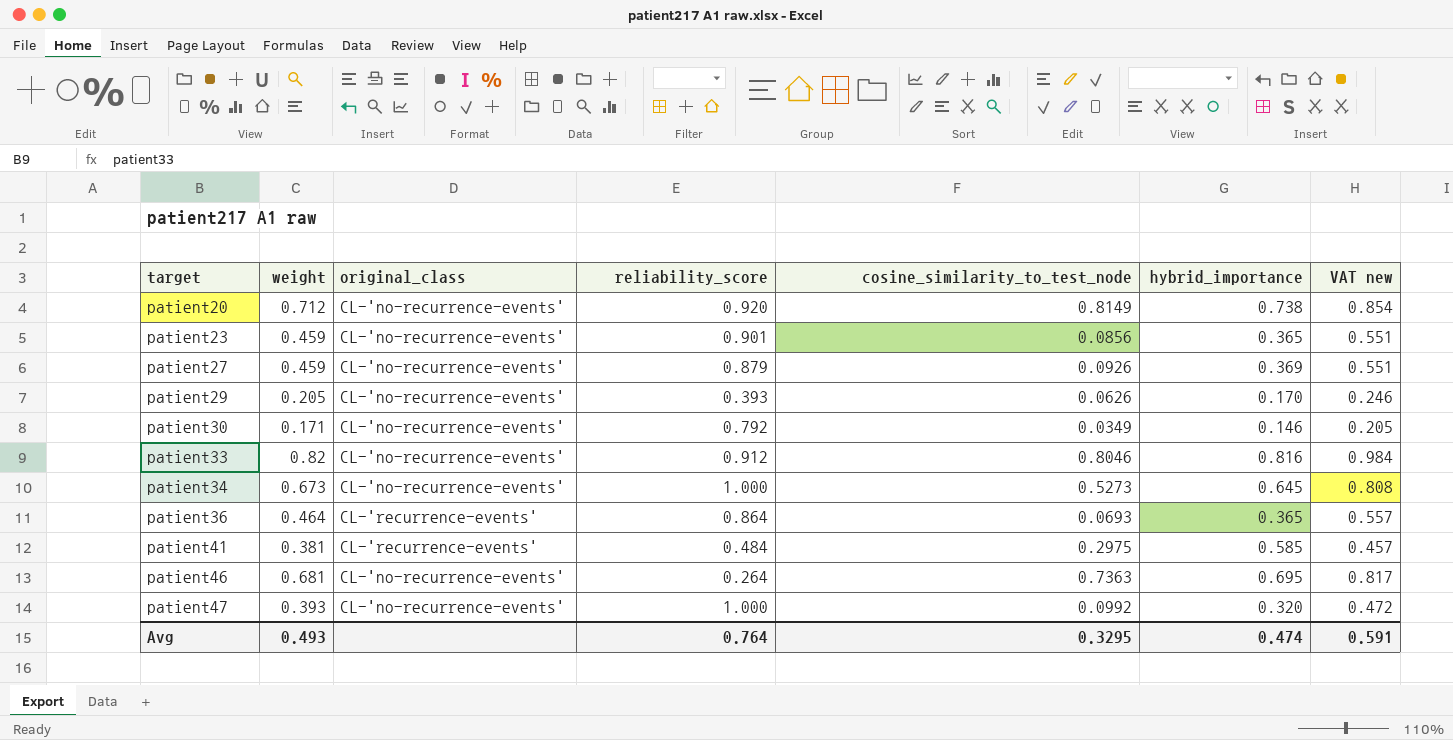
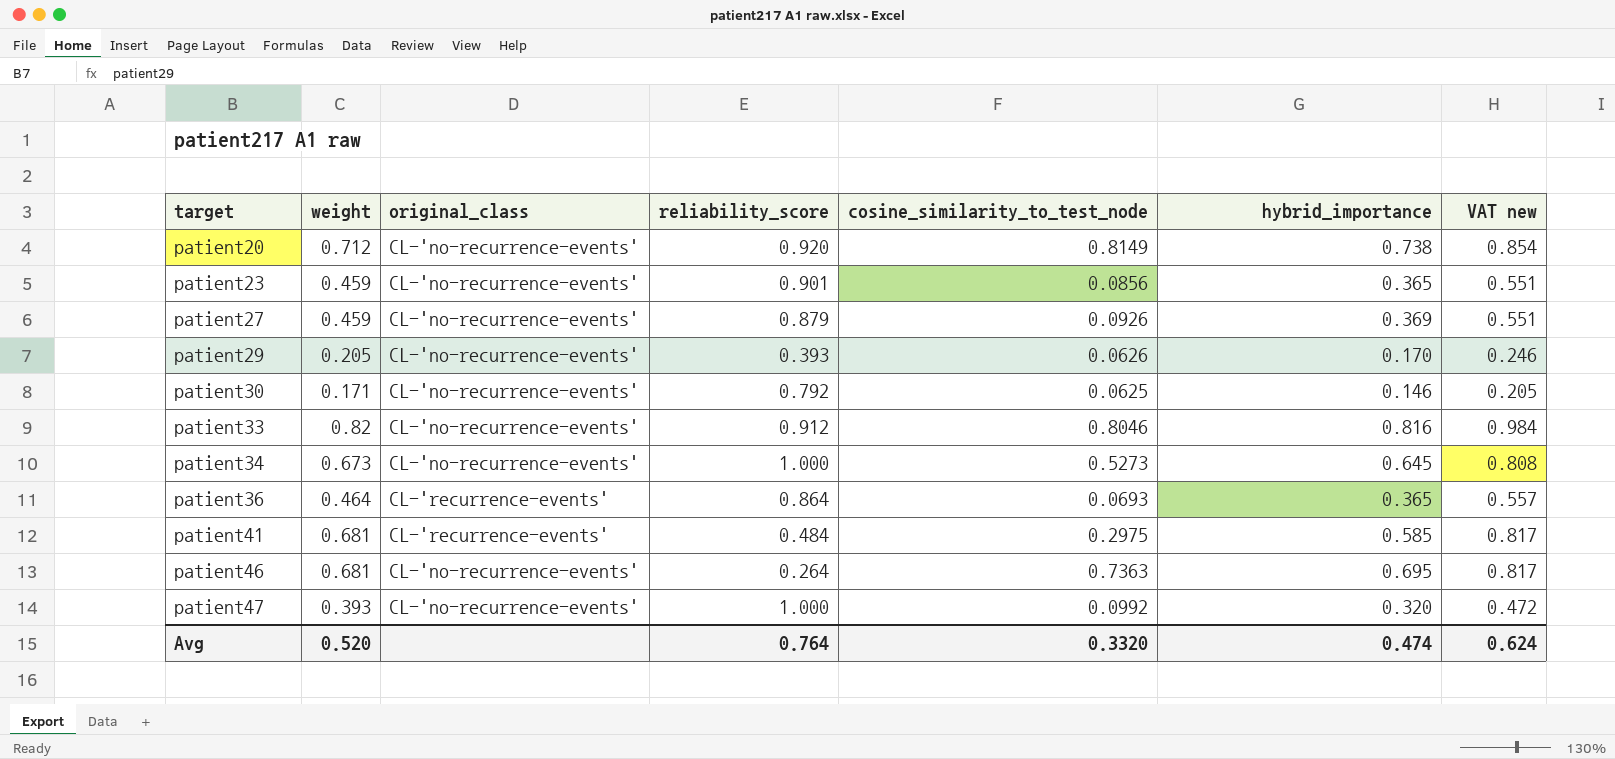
patient30 | cosine_similarity_to_test_node: 0.0349 -> 0.0625
patient41 | weight: 0.381 -> 0.681
patient41 | VAT new: 0.457 -> 0.817
Avg | weight: 0.493 -> 0.520
Avg | cosine_similarity_to_test_node: 0.3295 -> 0.3320
Avg | VAT new: 0.591 -> 0.624

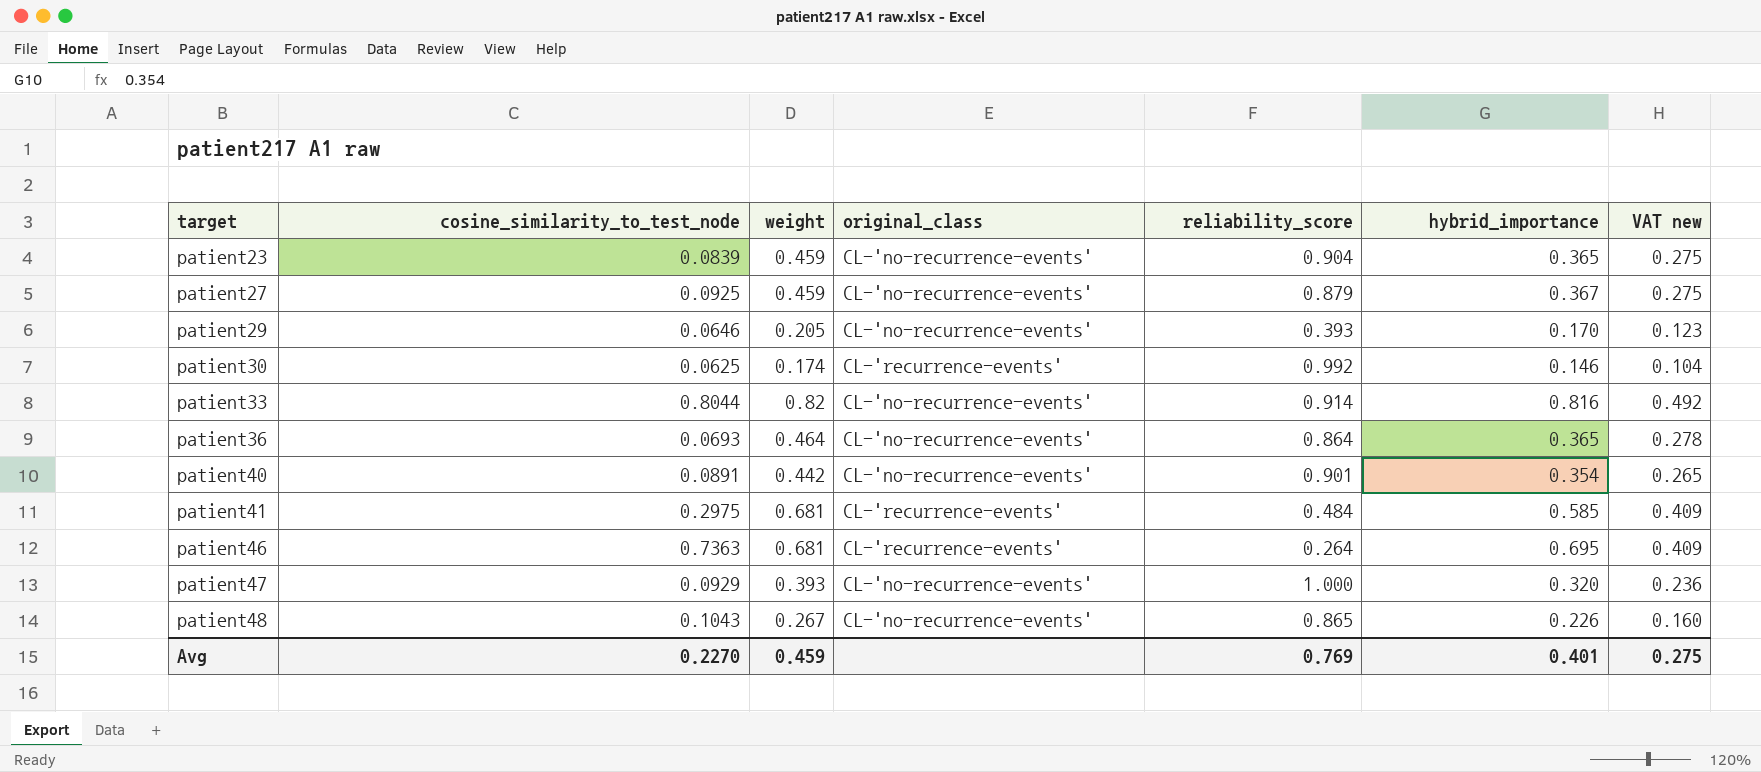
column cosine_similarity_to_test_node | position: 5 -> 2
column VAT new | formula: [weight] * 1.2 -> [weight] * 0.6
row patient20: 0.712 | CL-'no-recurrence-events' | 0.920 | 0.8149 | 0.738 | 0.854 -> none
row patient34: 0.673 | CL-'no-recurrence-events' | 1.000 | 0.5273 | 0.645 | 0.808 -> none
patient23 | cosine_similarity_to_test_node: 0.0856 -> 0.0839
patient23 | reliability_score: 0.901 -> 0.904
patient27 | cosine_similarity_to_test_node: 0.0926 -> 0.0925
patient27 | hybrid_importance: 0.369 -> 0.367
patient29 | cosine_similarity_to_test_node: 0.0626 -> 0.0646
patient30 | weight: 0.171 -> 0.174
patient30 | original_class: CL-'no-recurrence-events' -> CL-'recurrence-events'
patient30 | reliability_score: 0.792 -> 0.992
patient33 | cosine_similarity_to_test_node: 0.8046 -> 0.8044
patient33 | reliability_score: 0.912 -> 0.914
patient36 | original_class: CL-'recurrence-events' -> CL-'no-recurrence-events'
row patient40: none -> 0.0891 | 0.442 | CL-'no-recurrence-events' | 0.901 | 0.354 | 0.265
patient46 | original_class: CL-'no-recurrence-events' -> CL-'recurrence-events'
patient47 | cosine_similarity_to_test_node: 0.0992 -> 0.0929
row patient48: none -> 0.1043 | 0.267 | CL-'no-recurrence-events' | 0.865 | 0.226 | 0.160
Avg | cosine_similarity_to_test_node: 0.3320 -> 0.2270
Avg | weight: 0.520 -> 0.459
Avg | reliability_score: 0.764 -> 0.769
Avg | hybrid_importance: 0.474 -> 0.401
Avg | VAT new: 0.624 -> 0.275

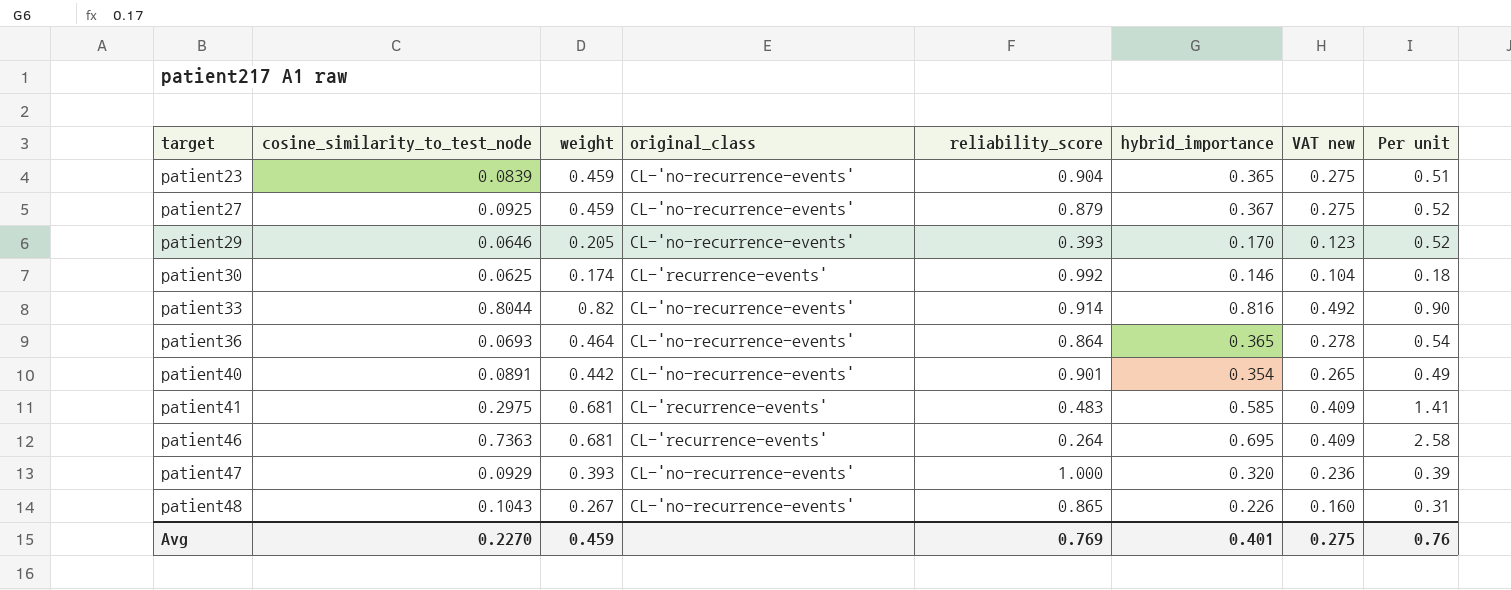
column Per unit | formula: none -> [weight] / [reliability_score]
patient41 | reliability_score: 0.484 -> 0.483

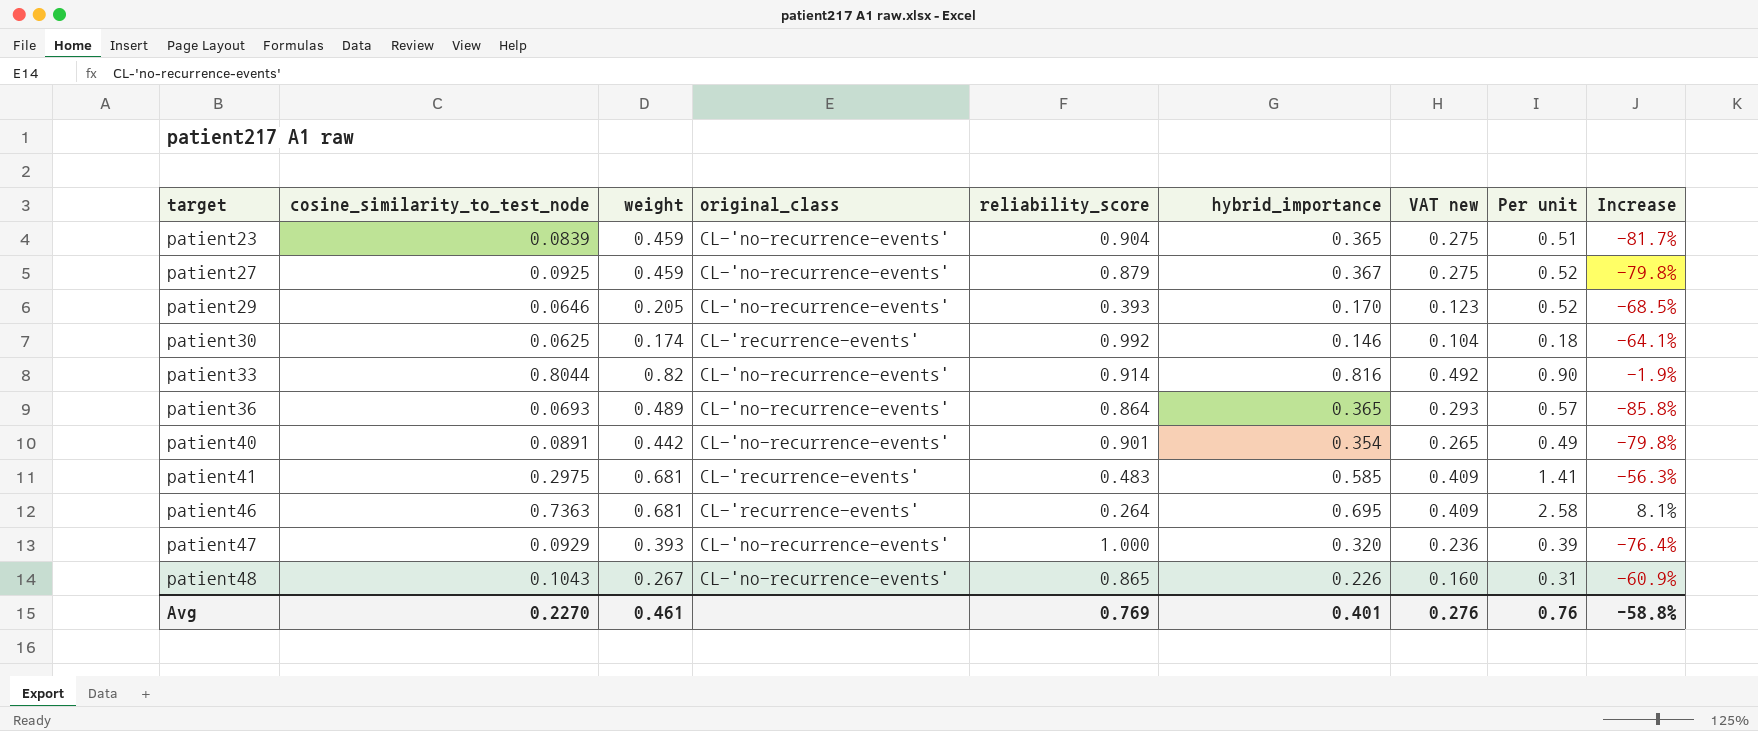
column Increase | formula: none -> ([cosine_similarity_to_test_node] - [weight]) / [weight]
patient36 | weight: 0.464 -> 0.489
patient36 | VAT new: 0.278 -> 0.293
patient36 | Per unit: 0.54 -> 0.57
Avg | weight: 0.459 -> 0.461
Avg | VAT new: 0.275 -> 0.276

